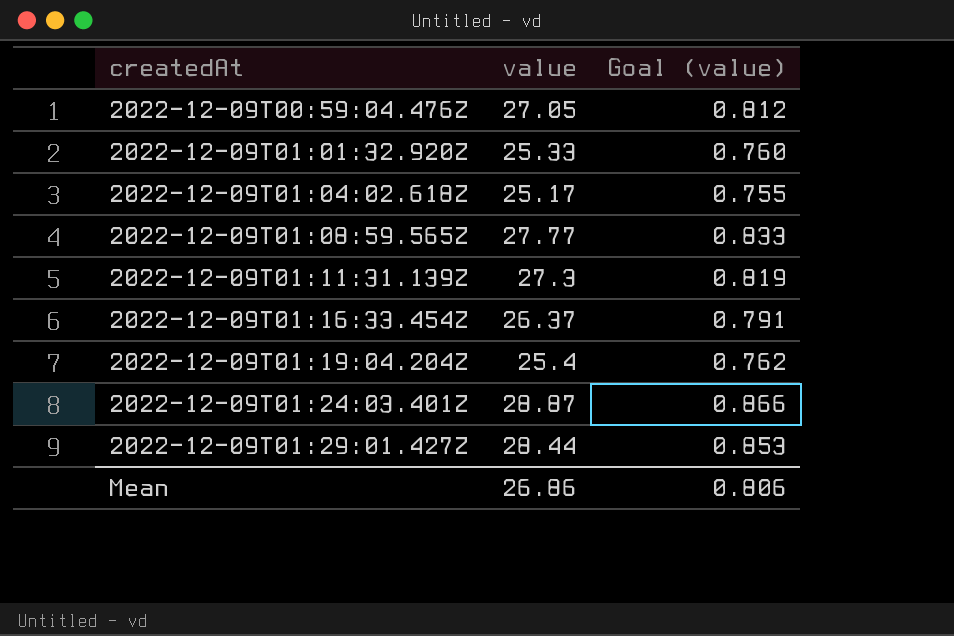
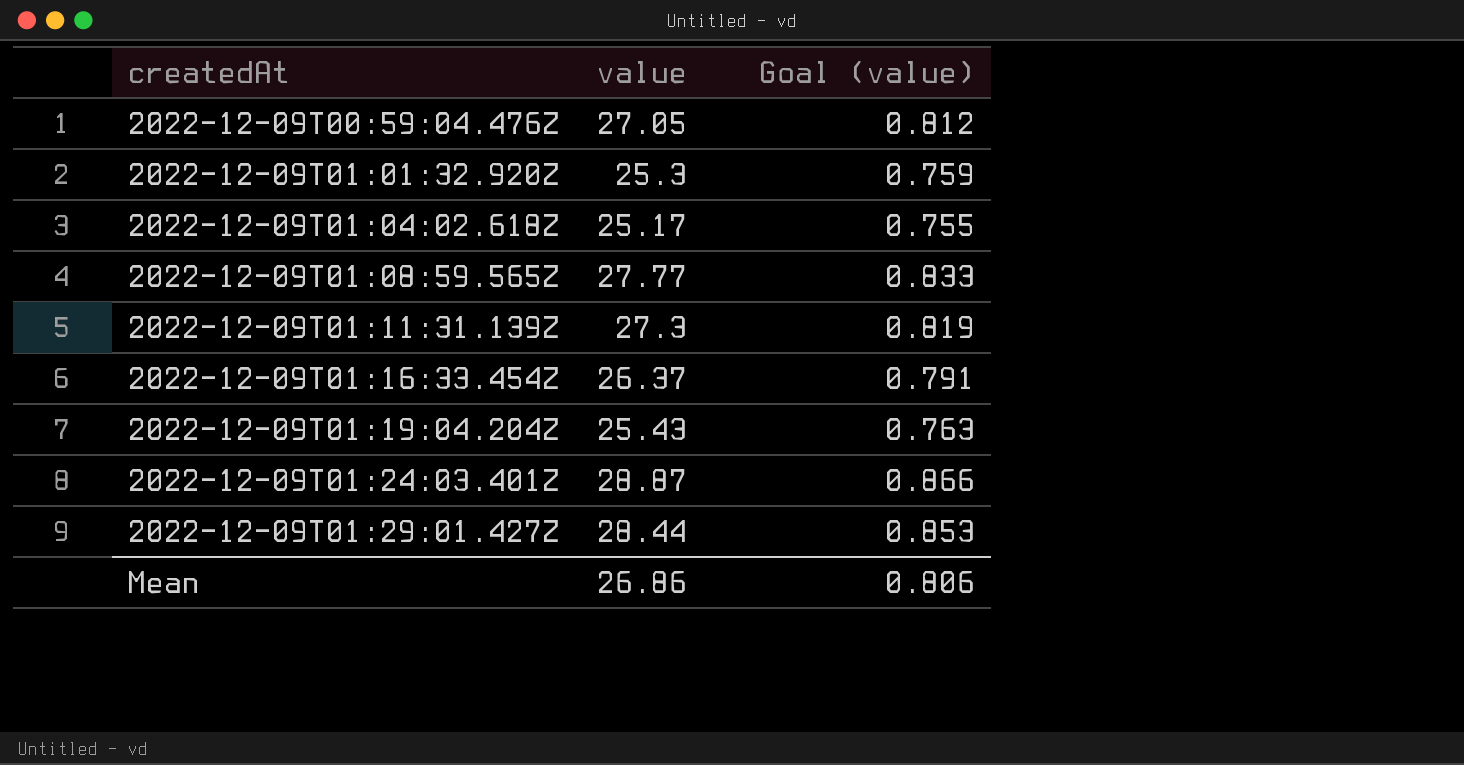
2022-12-09T01:01:32.920Z | value: 25.33 -> 25.3
2022-12-09T01:01:32.920Z | Goal (value): 0.760 -> 0.759
2022-12-09T01:19:04.204Z | value: 25.4 -> 25.43
2022-12-09T01:19:04.204Z | Goal (value): 0.762 -> 0.763

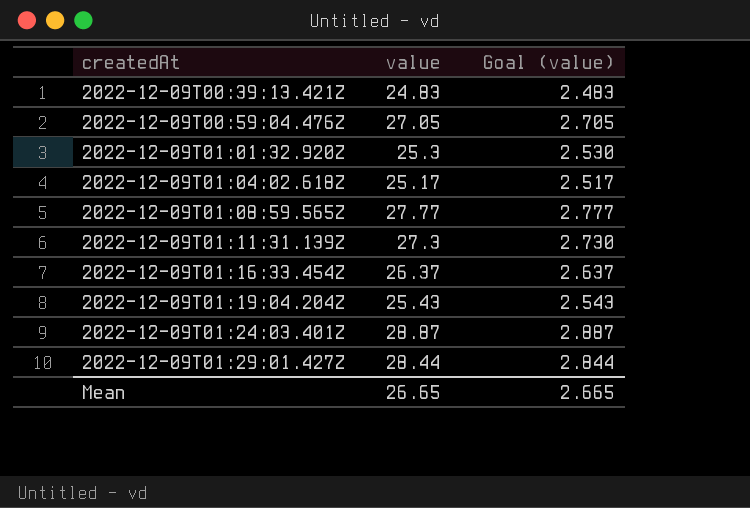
column Goal (value) | formula: [value] * 0.03 -> [value] * 0.1
row 2022-12-09T00:39:13.421Z: none -> 24.83 | 2.483
Mean | value: 26.86 -> 26.65
Mean | Goal (value): 0.806 -> 2.665

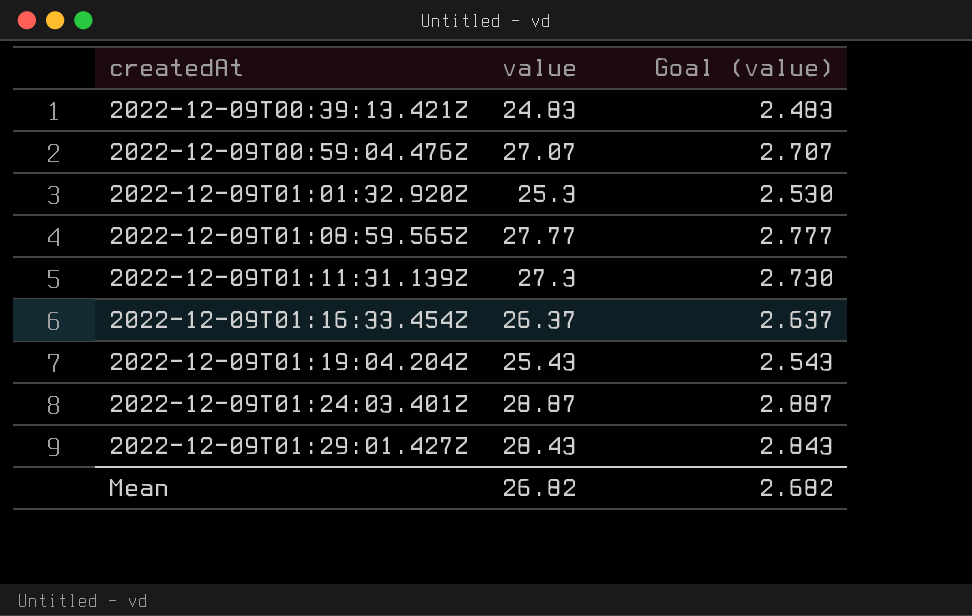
row 2022-12-09T01:04:02.618Z: 25.17 | 2.517 -> none
2022-12-09T00:59:04.476Z | value: 27.05 -> 27.07
2022-12-09T00:59:04.476Z | Goal (value): 2.705 -> 2.707
2022-12-09T01:29:01.427Z | value: 28.44 -> 28.43
2022-12-09T01:29:01.427Z | Goal (value): 2.844 -> 2.843
Mean | value: 26.65 -> 26.82
Mean | Goal (value): 2.665 -> 2.682

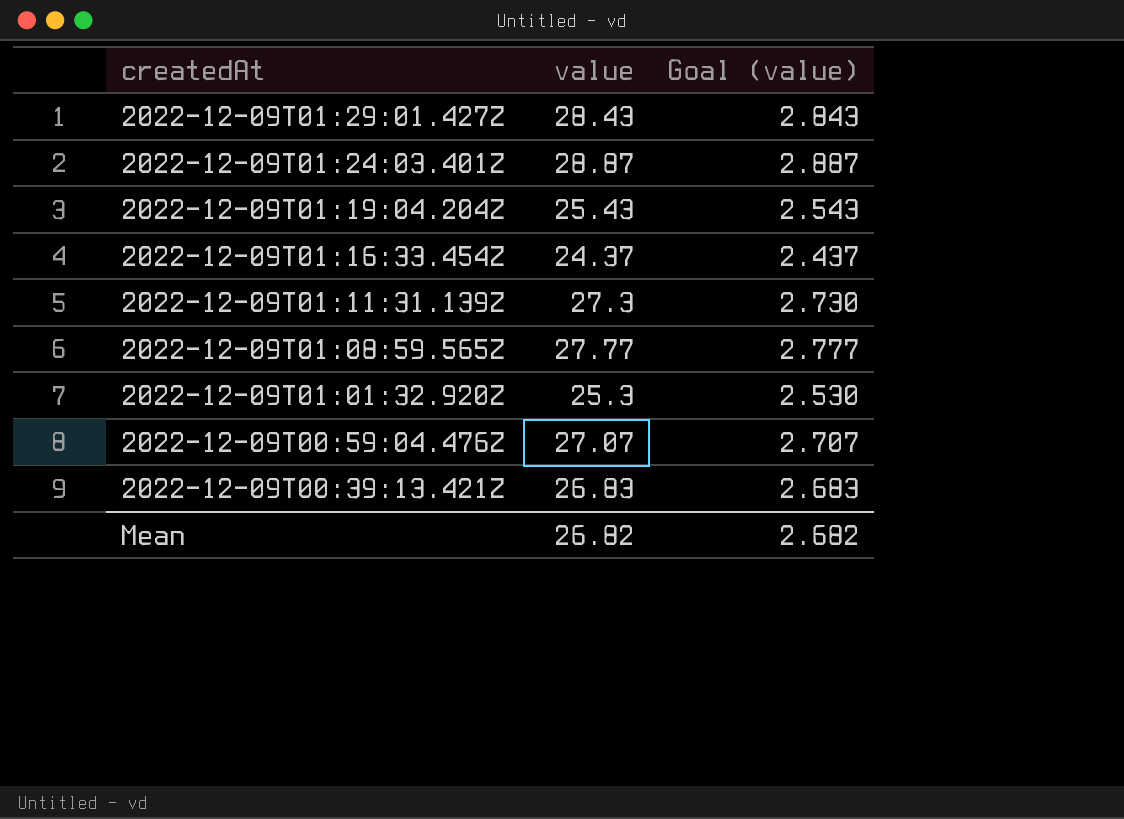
row order: createdAt ascending -> createdAt descending
2022-12-09T01:16:33.454Z | value: 26.37 -> 24.37
2022-12-09T01:16:33.454Z | Goal (value): 2.637 -> 2.437
2022-12-09T00:39:13.421Z | value: 24.83 -> 26.83
2022-12-09T00:39:13.421Z | Goal (value): 2.483 -> 2.683

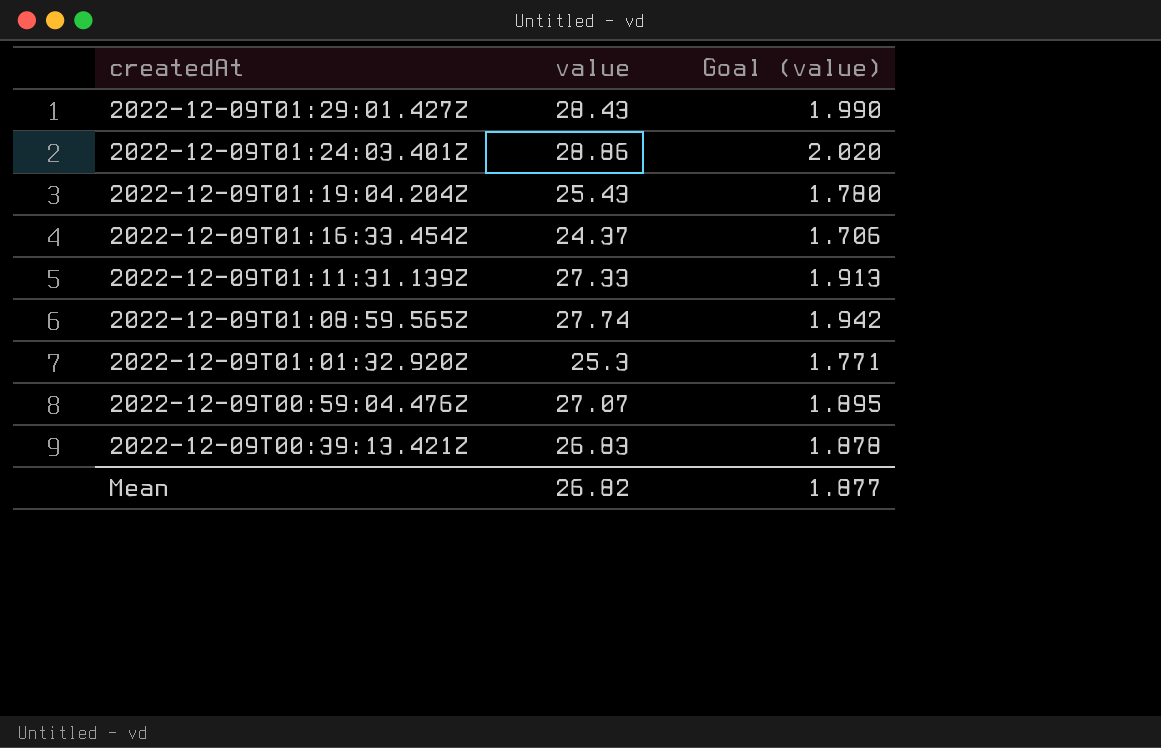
column Goal (value) | formula: [value] * 0.1 -> [value] * 0.07
2022-12-09T01:24:03.401Z | value: 28.87 -> 28.86
2022-12-09T01:11:31.139Z | value: 27.3 -> 27.33
2022-12-09T01:08:59.565Z | value: 27.77 -> 27.74
Mean | Goal (value): 2.682 -> 1.877

